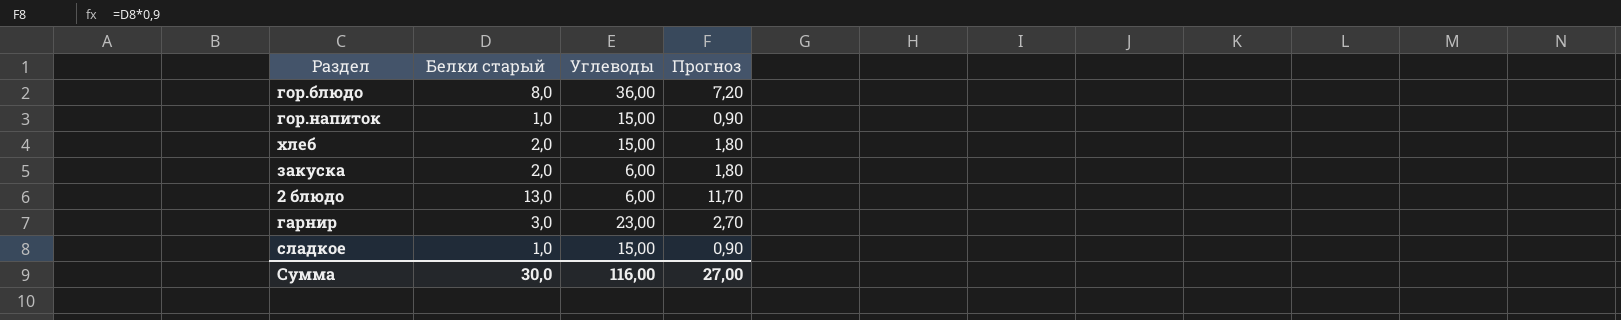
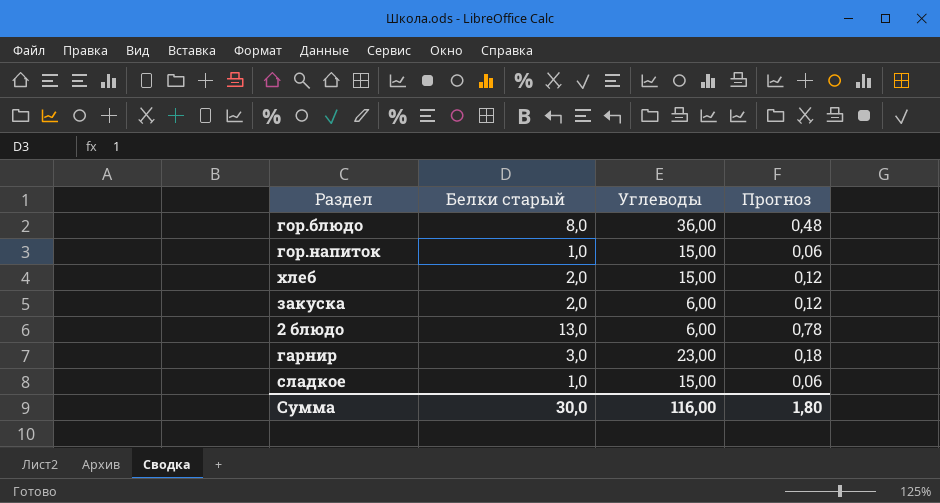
column Прогноз | formula: [Белки старый] * 0,9 -> [Белки старый] * 0,06
Сумма | Прогноз: 27,00 -> 1,80

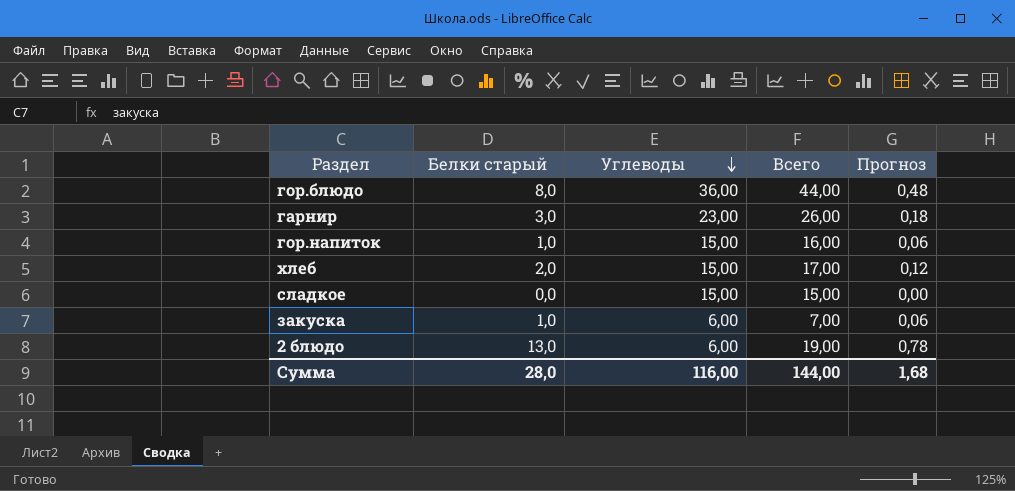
row order: none -> Углеводы descending
column Всего | formula: none -> [Белки старый] + [Углеводы]
сладкое | Белки старый: 1,0 -> 0,0
сладкое | Прогноз: 0,06 -> 0,00
закуска | Белки старый: 2,0 -> 1,0
закуска | Прогноз: 0,12 -> 0,06
Сумма | Белки старый: 30,0 -> 28,0
Сумма | Прогноз: 1,80 -> 1,68

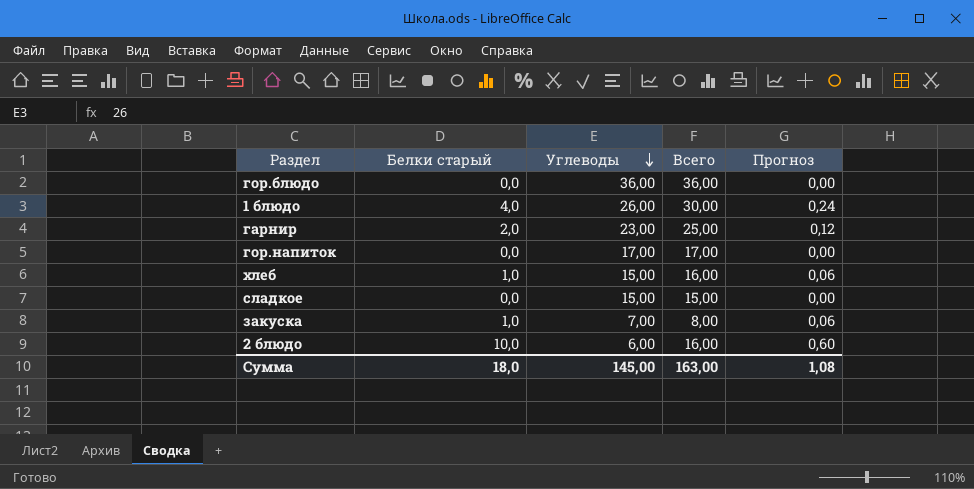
гор.блюдо | Белки старый: 8,0 -> 0,0
гор.блюдо | Всего: 44,00 -> 36,00
гор.блюдо | Прогноз: 0,48 -> 0,00
row 1 блюдо: none -> 4,0 | 26,00 | 30,00 | 0,24
гарнир | Белки старый: 3,0 -> 2,0
гарнир | Всего: 26,00 -> 25,00
гарнир | Прогноз: 0,18 -> 0,12
гор.напиток | Белки старый: 1,0 -> 0,0
гор.напиток | Углеводы: 15,00 -> 17,00
гор.напиток | Всего: 16,00 -> 17,00
гор.напиток | Прогноз: 0,06 -> 0,00
хлеб | Белки старый: 2,0 -> 1,0
хлеб | Всего: 17,00 -> 16,00
хлеб | Прогноз: 0,12 -> 0,06
закуска | Углеводы: 6,00 -> 7,00
закуска | Всего: 7,00 -> 8,00
2 блюдо | Белки старый: 13,0 -> 10,0
2 блюдо | Всего: 19,00 -> 16,00
2 блюдо | Прогноз: 0,78 -> 0,60
Сумма | Белки старый: 28,0 -> 18,0
Сумма | Углеводы: 116,00 -> 145,00
Сумма | Всего: 144,00 -> 163,00
Сумма | Прогноз: 1,68 -> 1,08

